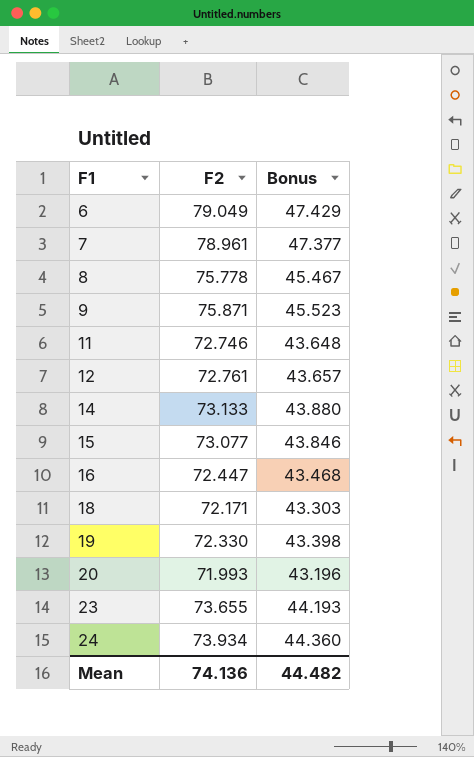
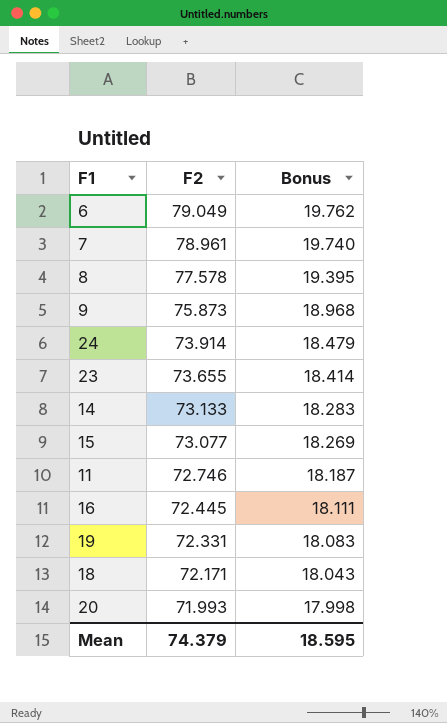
row order: F1 ascending -> F2 descending
column Bonus | formula: [F2] * 0.6 -> [F2] * 0.25
row 12: 72.761 | 43.657 -> none
8 | F2: 75.778 -> 77.578
9 | F2: 75.871 -> 75.873
24 | F2: 73.934 -> 73.914
16 | F2: 72.447 -> 72.445
19 | F2: 72.330 -> 72.331
Mean | F2: 74.136 -> 74.379
Mean | Bonus: 44.482 -> 18.595

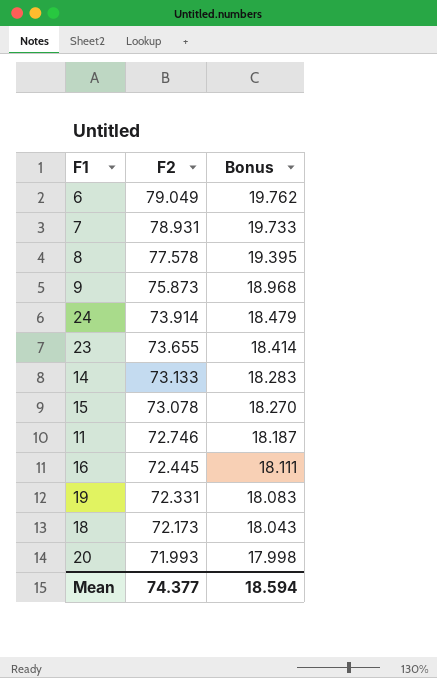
7 | F2: 78.961 -> 78.931
7 | Bonus: 19.740 -> 19.733
15 | F2: 73.077 -> 73.078
15 | Bonus: 18.269 -> 18.270
18 | F2: 72.171 -> 72.173
Mean | F2: 74.379 -> 74.377
Mean | Bonus: 18.595 -> 18.594

